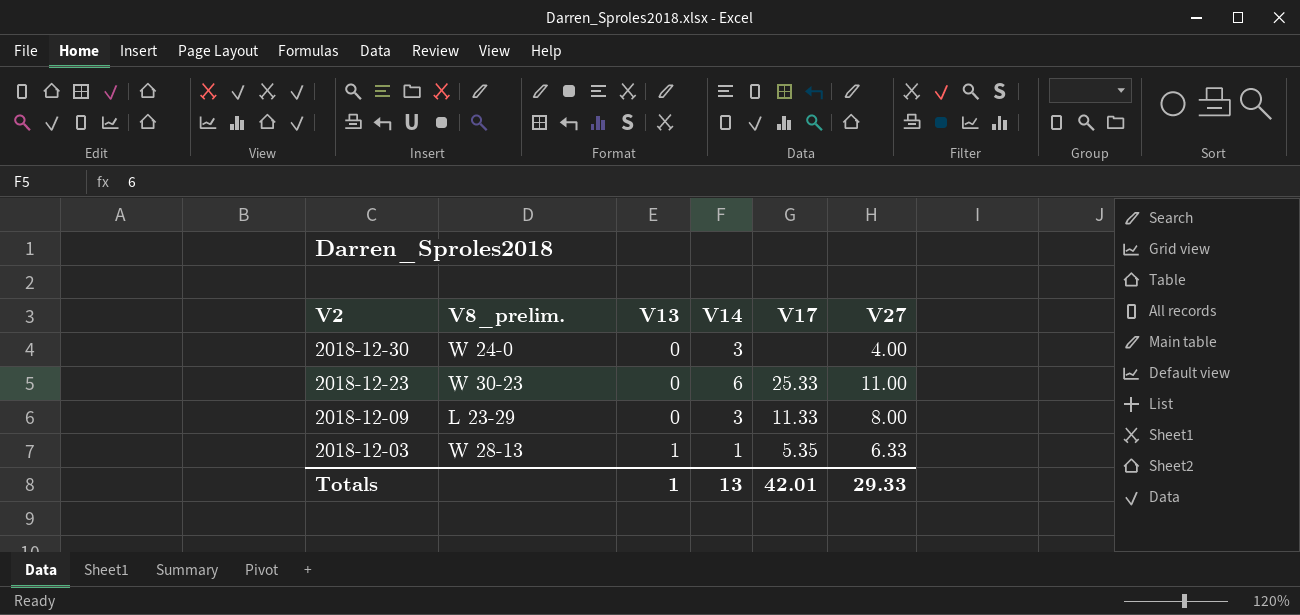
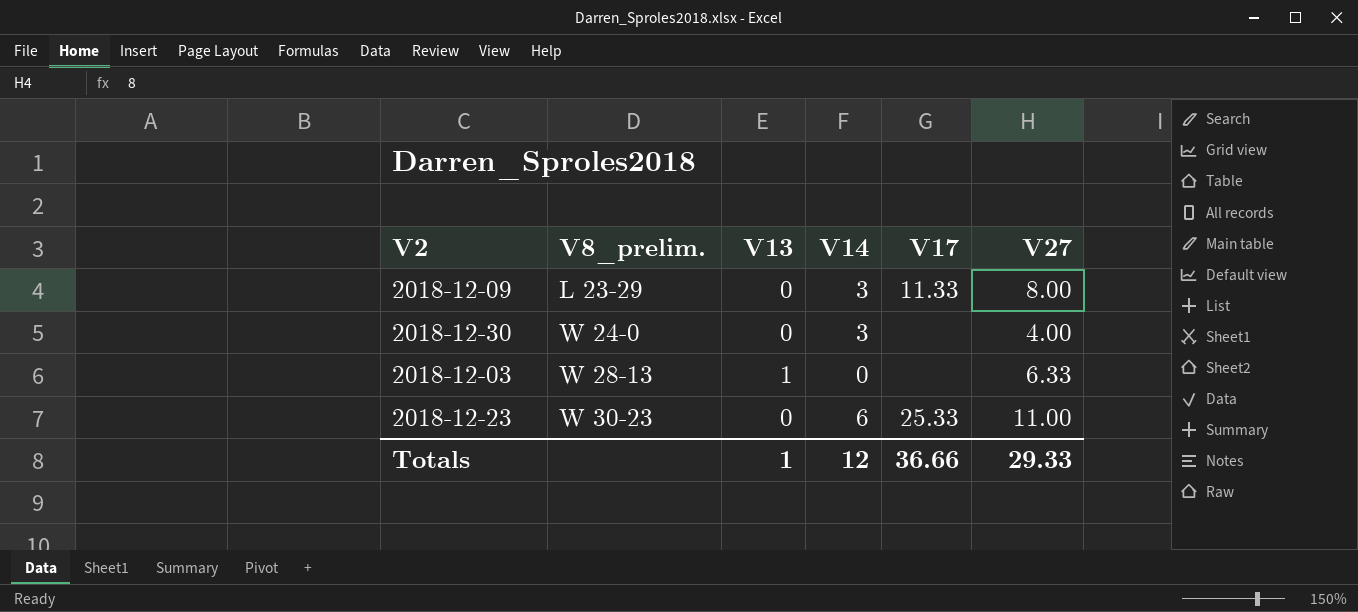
row order: V2 descending -> V8_prelim. ascending
2018-12-03 | V14: 1 -> 0
2018-12-03 | V17: 5.35 -> none
Totals | V14: 13 -> 12
Totals | V17: 42.01 -> 36.66

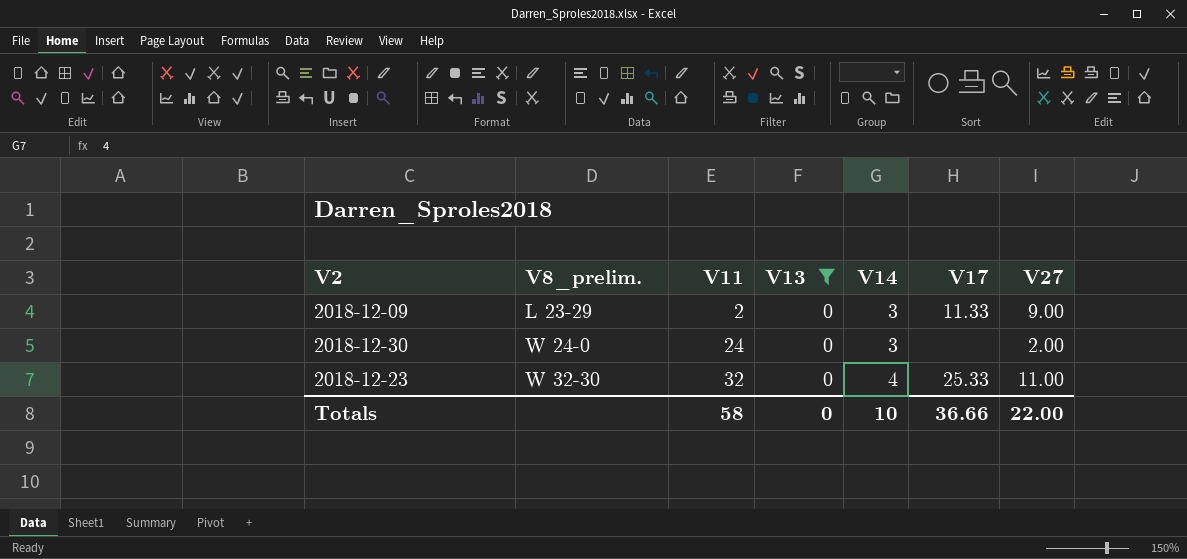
filter: none -> V13 = 0
column V11 | position: none -> 3
2018-12-09 | V27: 8.00 -> 9.00
2018-12-30 | V27: 4.00 -> 2.00
2018-12-23 | V8_prelim.: W 30-23 -> W 32-30
2018-12-23 | V14: 6 -> 4
Totals | V13: 1 -> 0
Totals | V14: 12 -> 10
Totals | V27: 29.33 -> 22.00

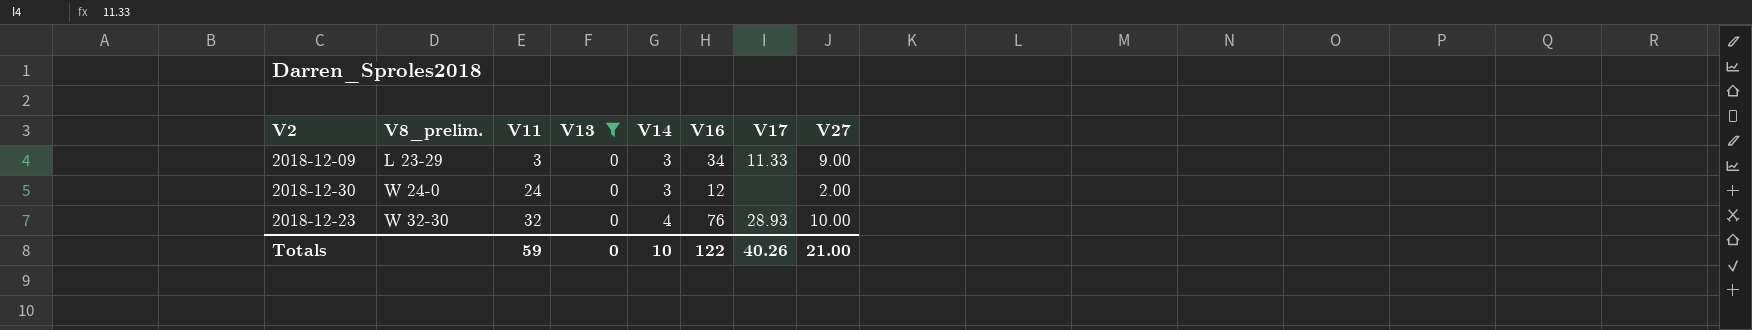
column V16 | position: none -> 6
2018-12-09 | V11: 2 -> 3
2018-12-23 | V17: 25.33 -> 28.93
2018-12-23 | V27: 11.00 -> 10.00
Totals | V11: 58 -> 59
Totals | V17: 36.66 -> 40.26
Totals | V27: 22.00 -> 21.00

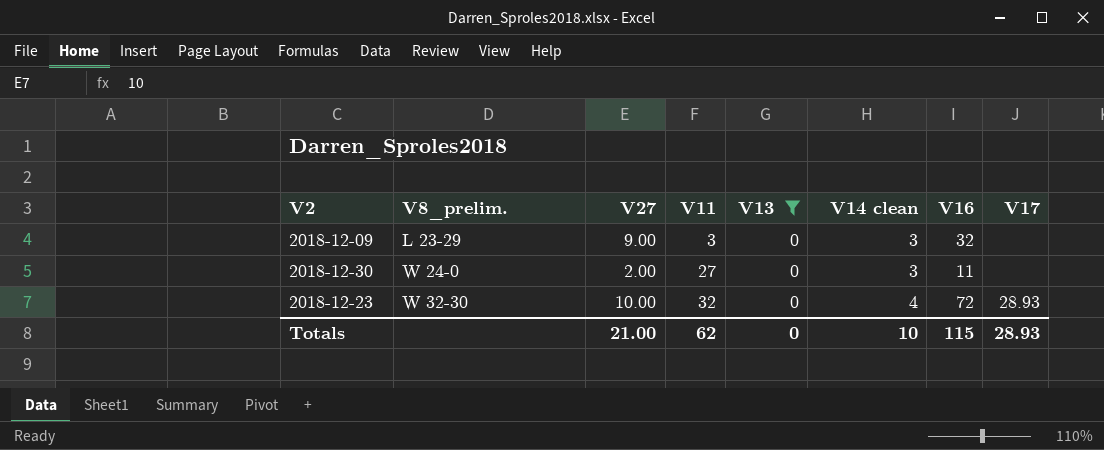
column V27 | position: 8 -> 3
column name: V14 -> V14 clean
2018-12-09 | V16: 34 -> 32
2018-12-09 | V17: 11.33 -> none
2018-12-30 | V11: 24 -> 27
2018-12-30 | V16: 12 -> 11
2018-12-23 | V16: 76 -> 72
Totals | V11: 59 -> 62
Totals | V16: 122 -> 115
Totals | V17: 40.26 -> 28.93

